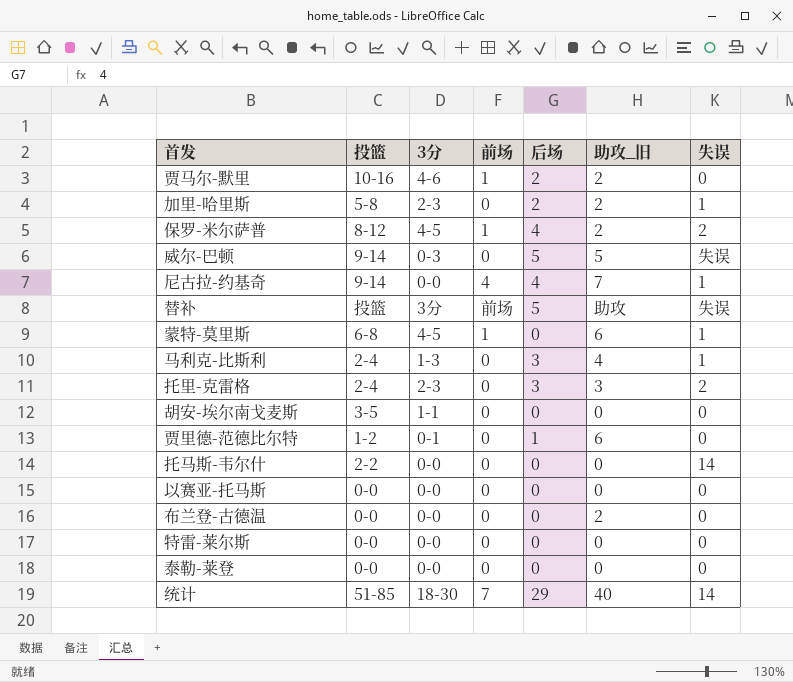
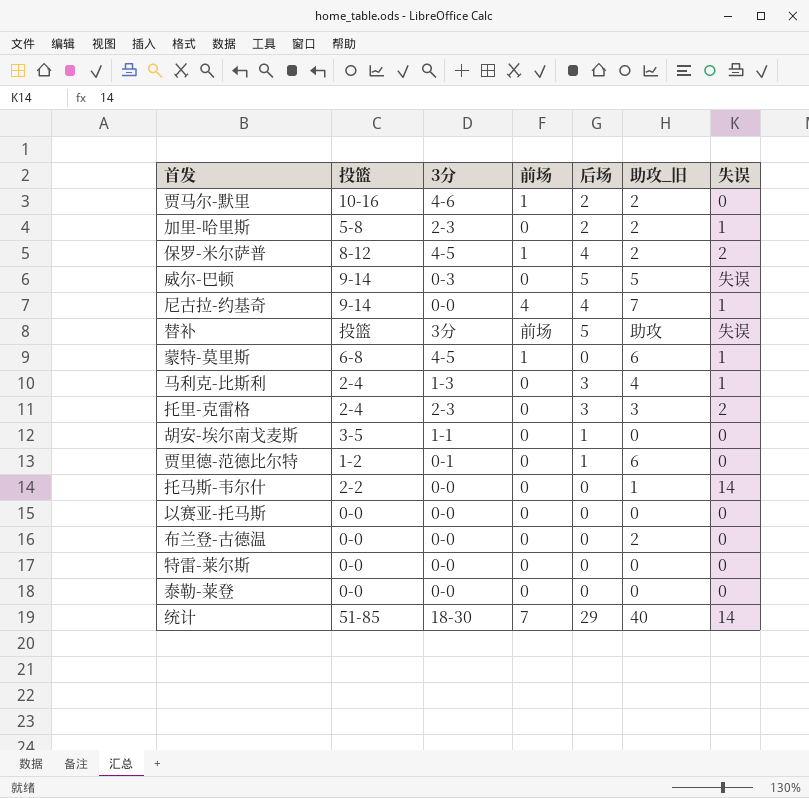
胡安-埃尔南戈麦斯 | 后场: 0 -> 1
托马斯-韦尔什 | 助攻_旧: 0 -> 1

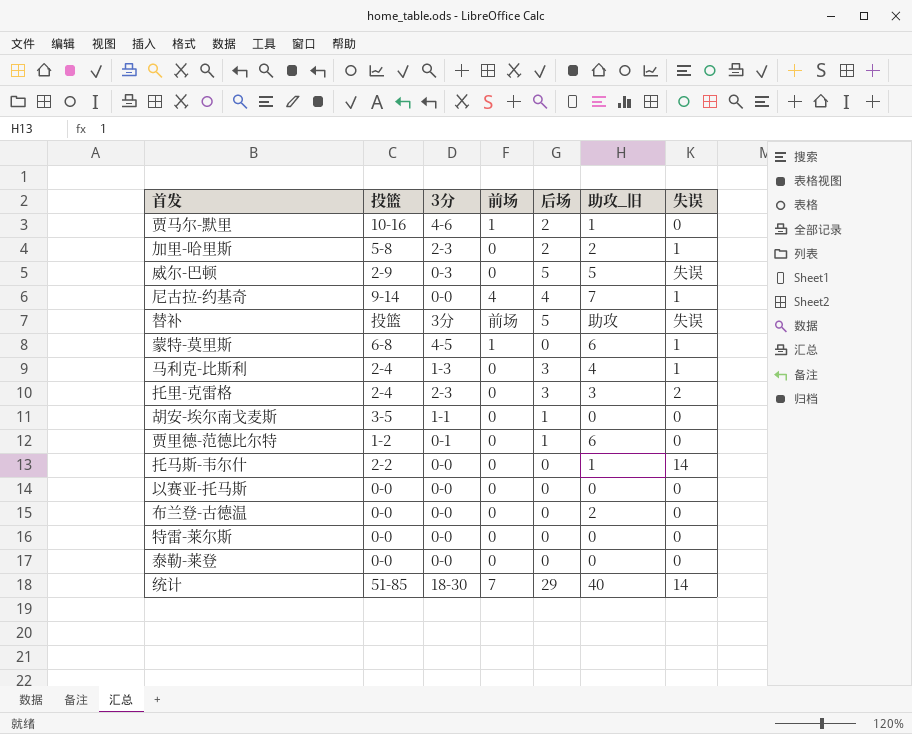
row 保罗-米尔萨普: 8-12 | 4-5 | 1 | 4 | 2 | 2 -> none
贾马尔-默里 | 助攻_旧: 2 -> 1
威尔-巴顿 | 投篮: 9-14 -> 2-9

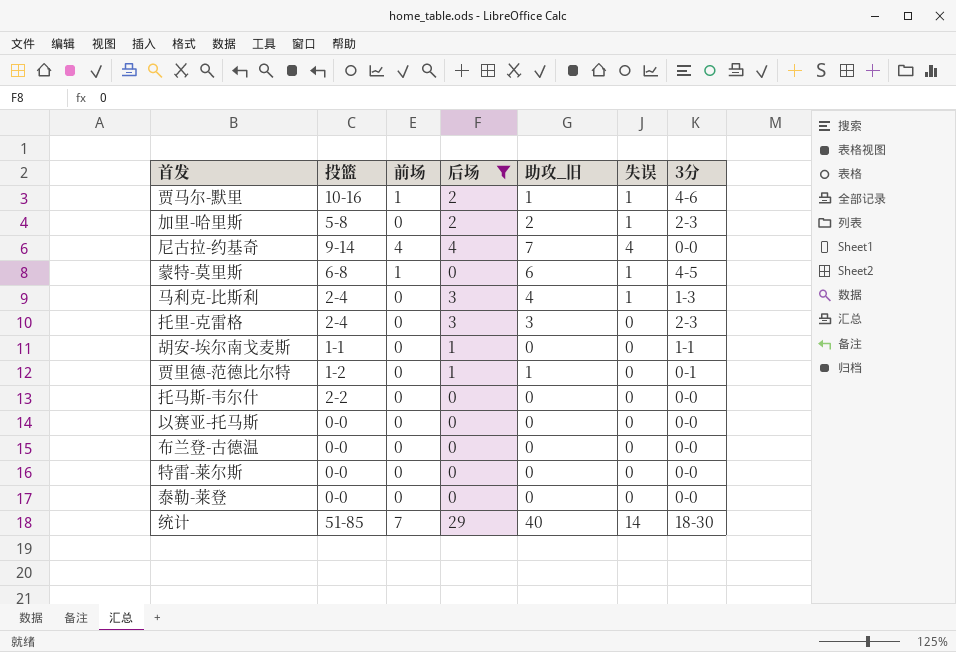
filter: none -> 后场 != 5
column 3分 | position: 3 -> 7
贾马尔-默里 | 失误: 0 -> 1
尼古拉-约基奇 | 失误: 1 -> 4
托里-克雷格 | 失误: 2 -> 0
胡安-埃尔南戈麦斯 | 投篮: 3-5 -> 1-1
贾里德-范德比尔特 | 助攻_旧: 6 -> 1
托马斯-韦尔什 | 助攻_旧: 1 -> 0
托马斯-韦尔什 | 失误: 14 -> 0
布兰登-古德温 | 助攻_旧: 2 -> 0

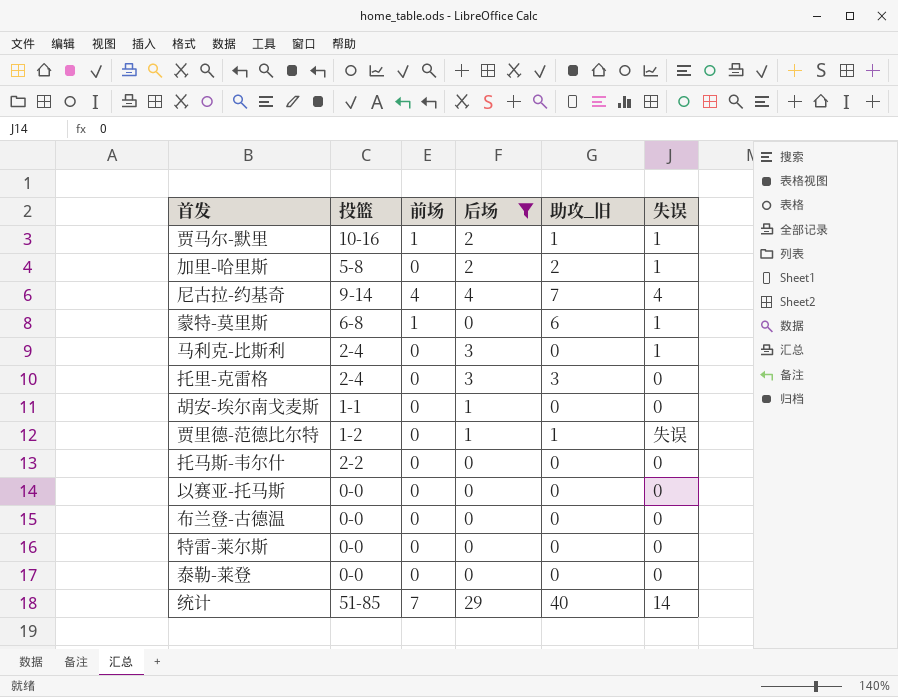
column 3分 | position: 7 -> none
马利克-比斯利 | 助攻_旧: 4 -> 0
贾里德-范德比尔特 | 失误: 0 -> 失误

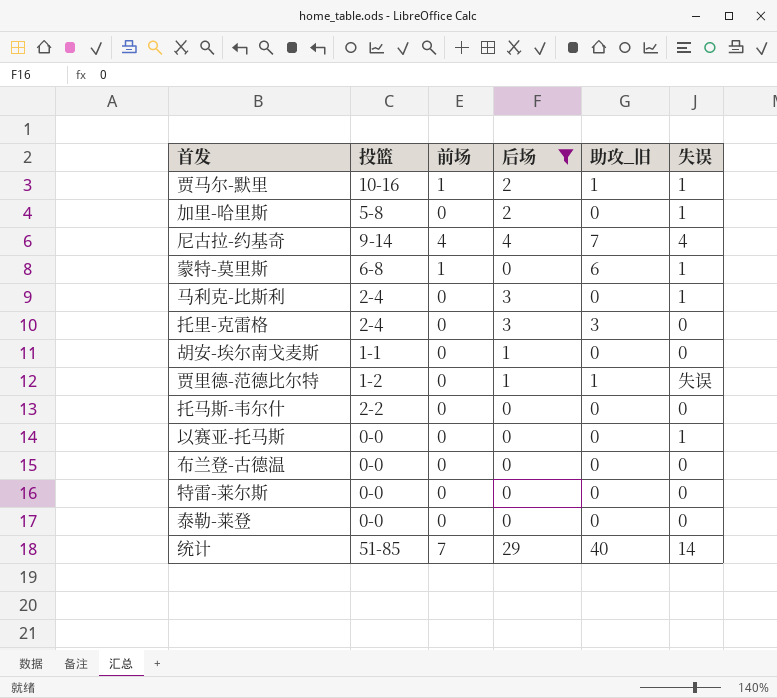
加里-哈里斯 | 助攻_旧: 2 -> 0
以赛亚-托马斯 | 失误: 0 -> 1

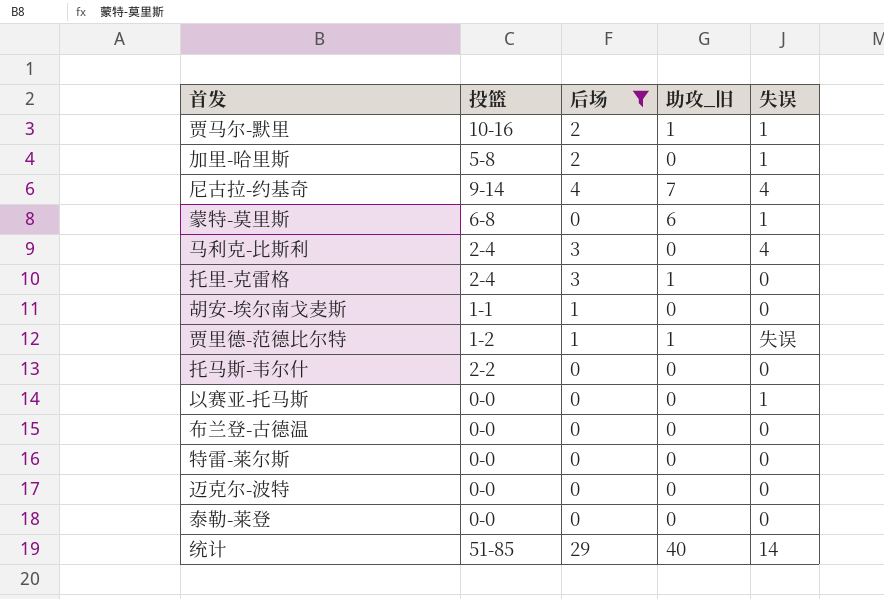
column 前场 | position: 3 -> none
马利克-比斯利 | 失误: 1 -> 4
托里-克雷格 | 助攻_旧: 3 -> 1
row 迈克尔-波特: none -> 0-0 | 0 | 0 | 0

